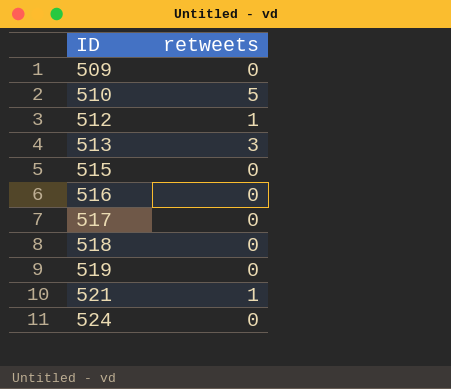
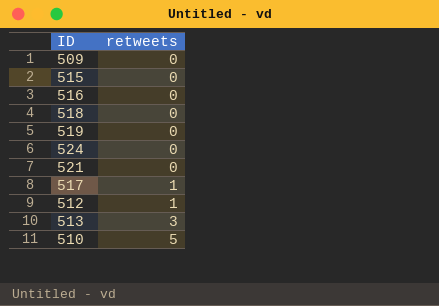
row order: ID ascending -> retweets ascending
521 | retweets: 1 -> 0
517 | retweets: 0 -> 1

